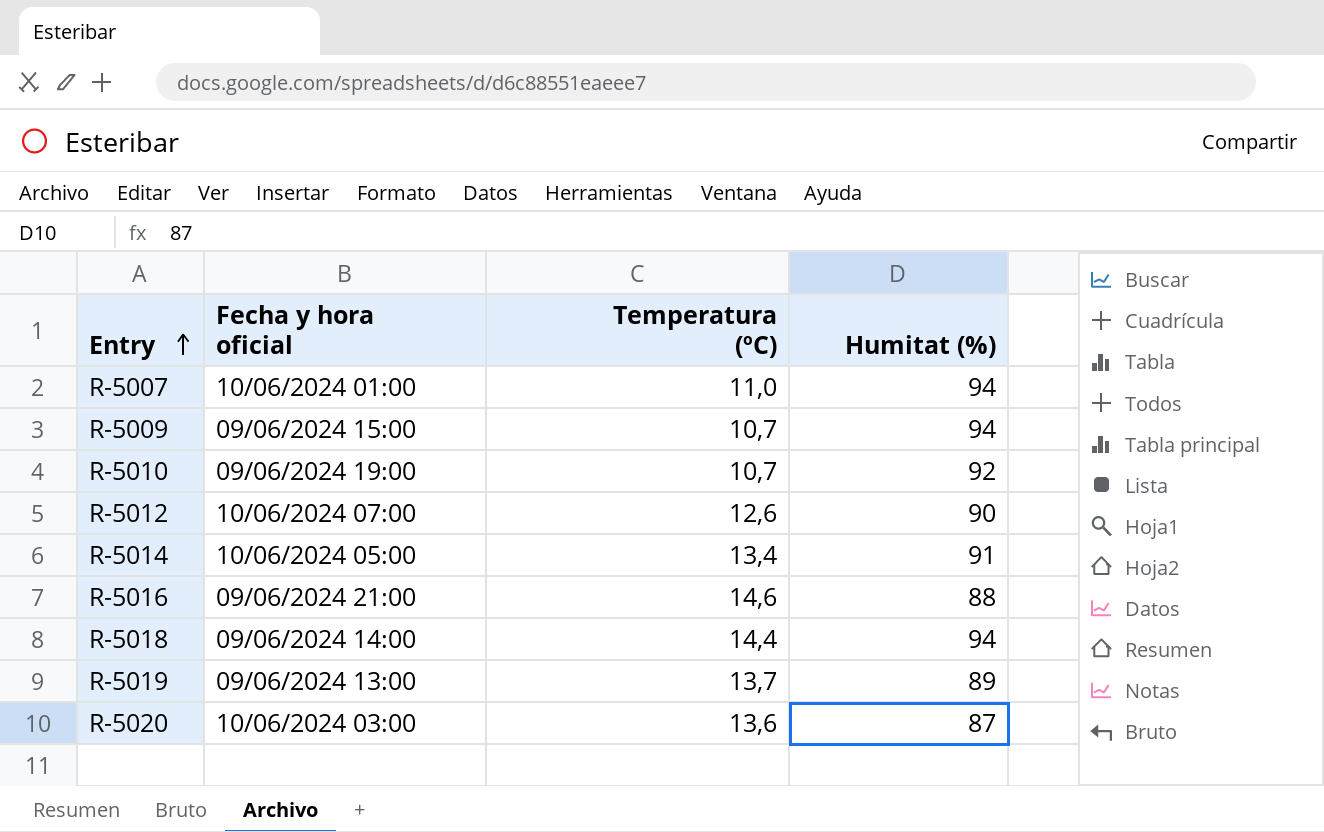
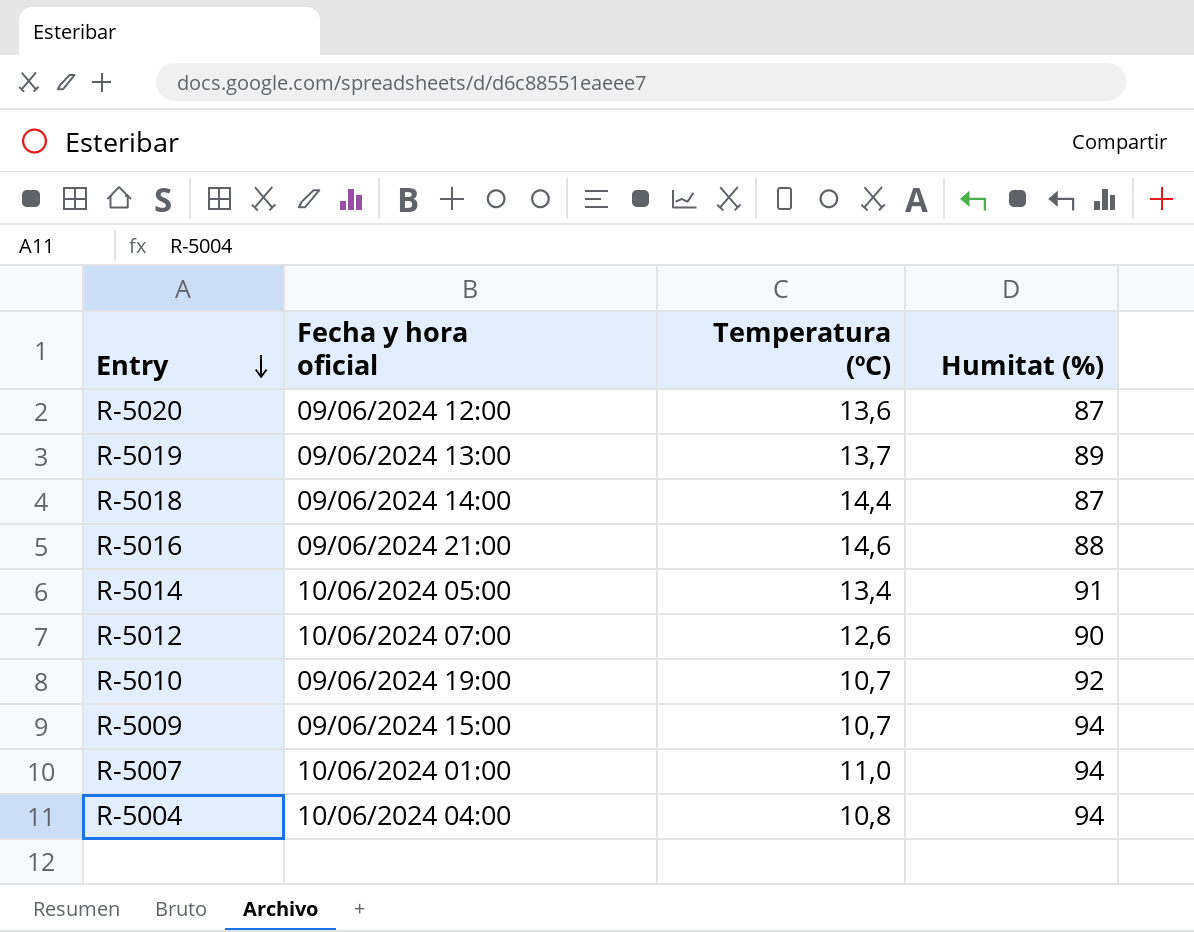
row order: Entry ascending -> Entry descending
R-5020 | Fecha y hora oficial: 10/06/2024 03:00 -> 09/06/2024 12:00
R-5018 | Humitat (%): 94 -> 87
row R-5004: none -> 10/06/2024 04:00 | 10,8 | 94

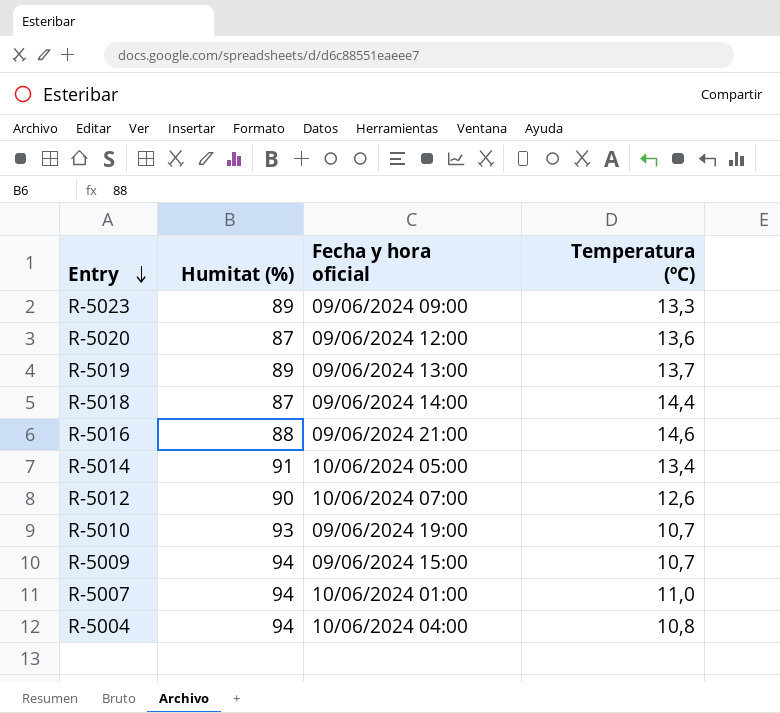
column Humitat (%) | position: 4 -> 2
row R-5023: none -> 89 | 09/06/2024 09:00 | 13,3
R-5010 | Humitat (%): 92 -> 93

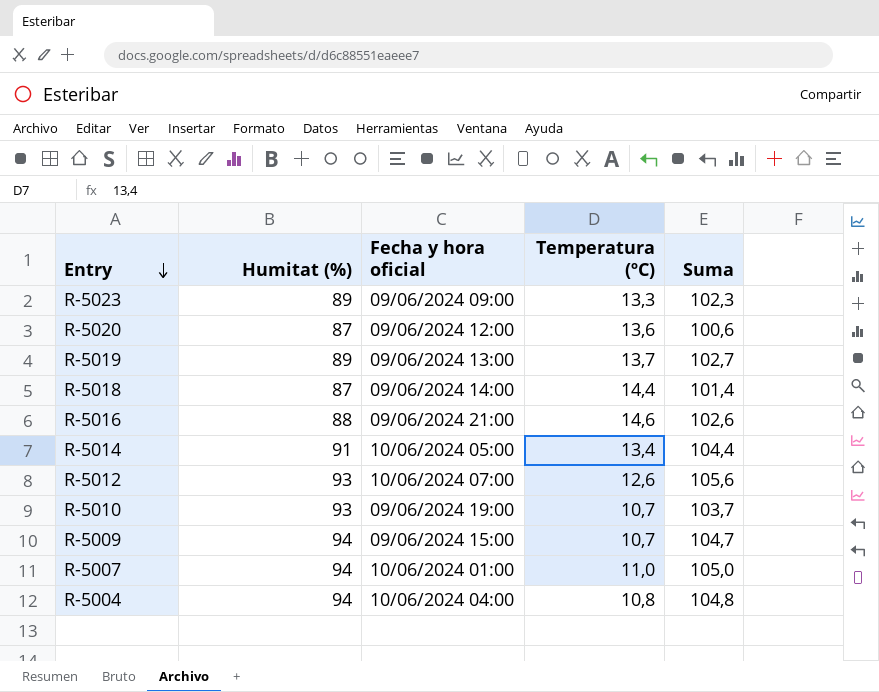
column Suma | formula: none -> [Humitat (%)] + [Temperatura (ºC)]
R-5012 | Humitat (%): 90 -> 93

